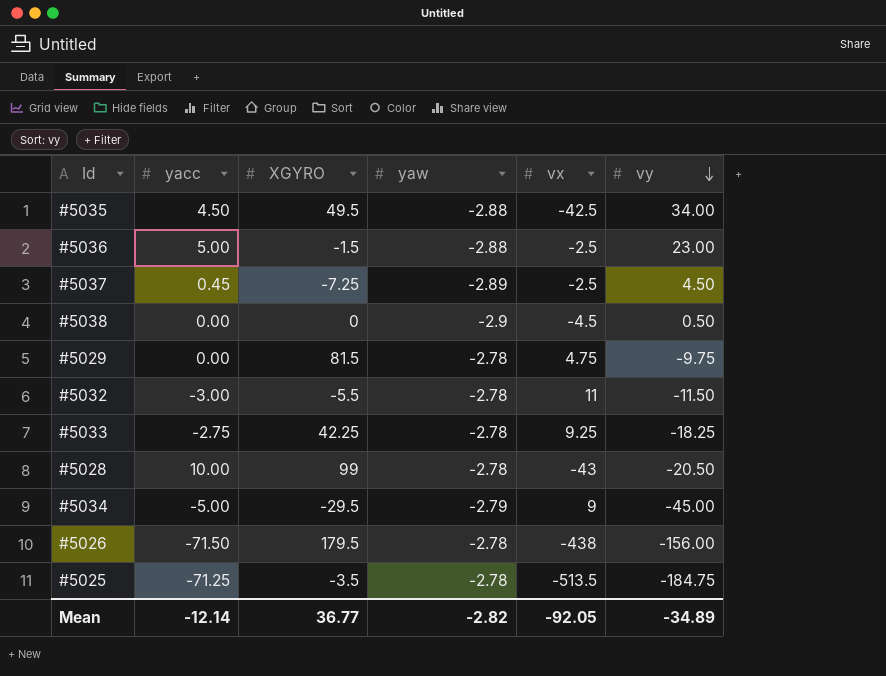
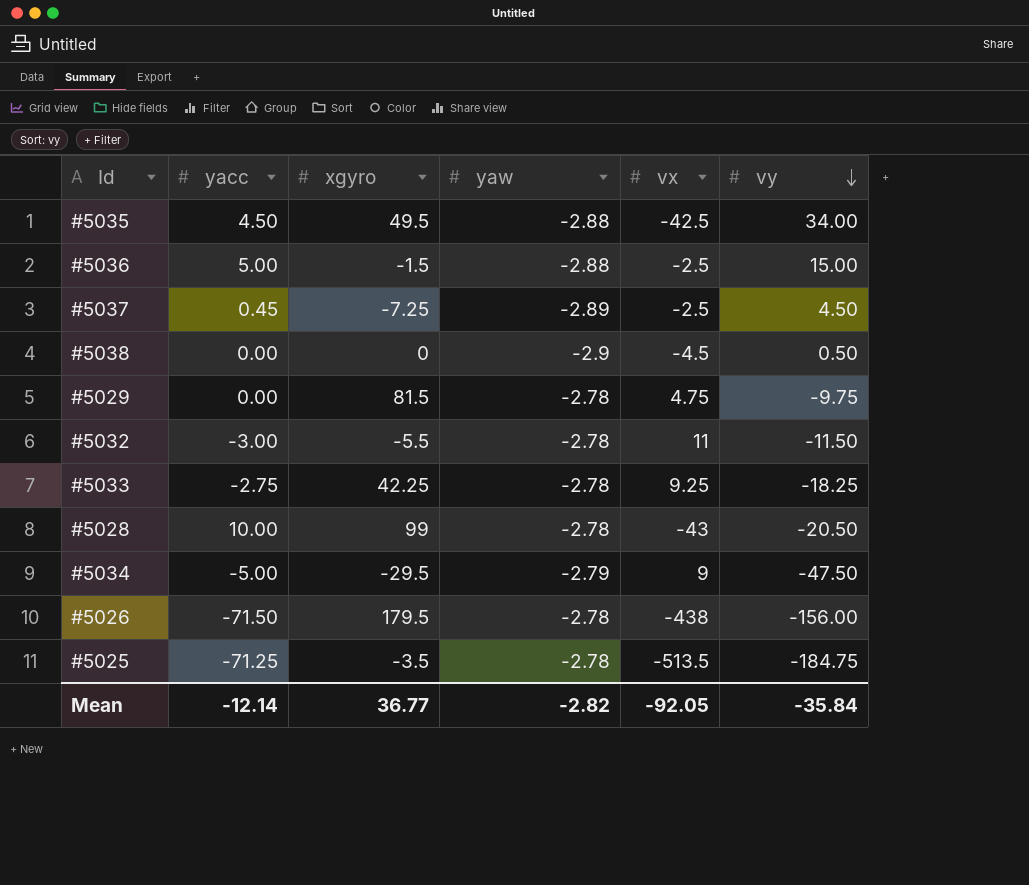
column name: XGYRO -> xgyro
#5036 | vy: 23.00 -> 15.00
#5034 | vy: -45.00 -> -47.50
Mean | vy: -34.89 -> -35.84

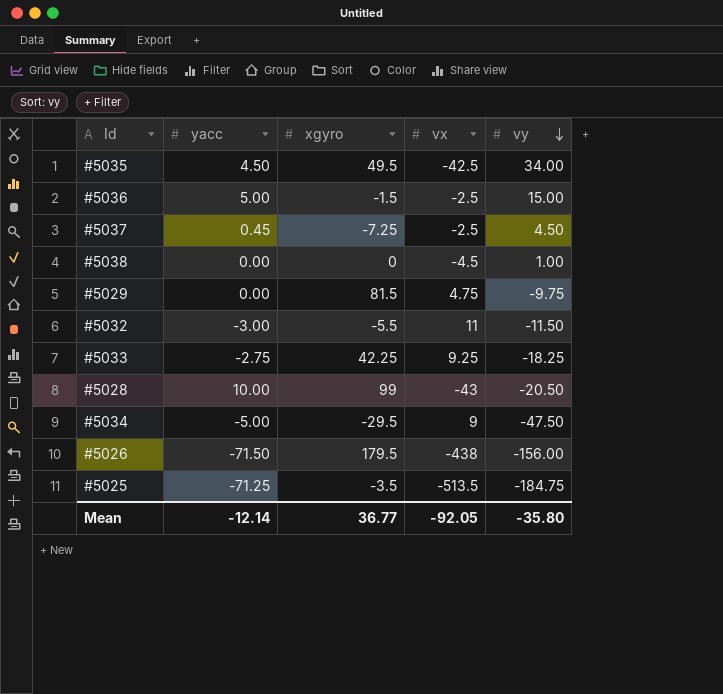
column yaw | position: 4 -> none
#5038 | vy: 0.50 -> 1.00
Mean | vy: -35.84 -> -35.80

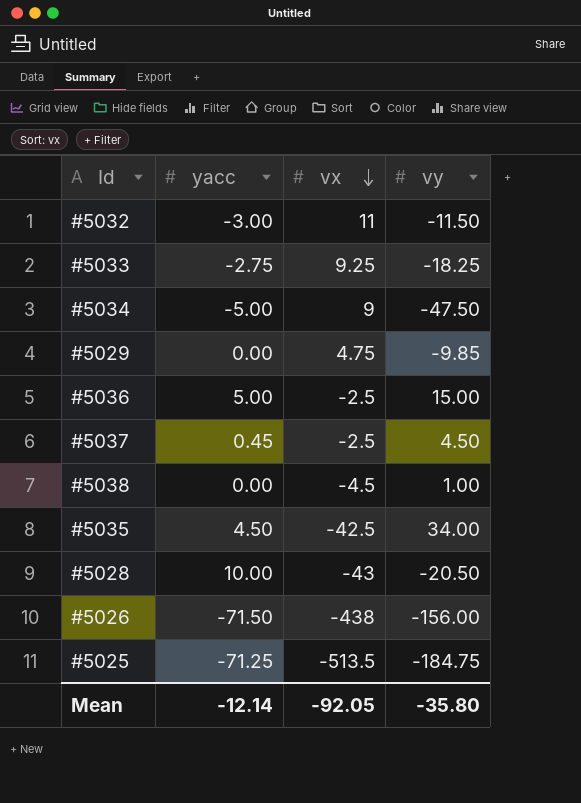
row order: vy descending -> vx descending
column xgyro | position: 3 -> none
#5029 | vy: -9.75 -> -9.85

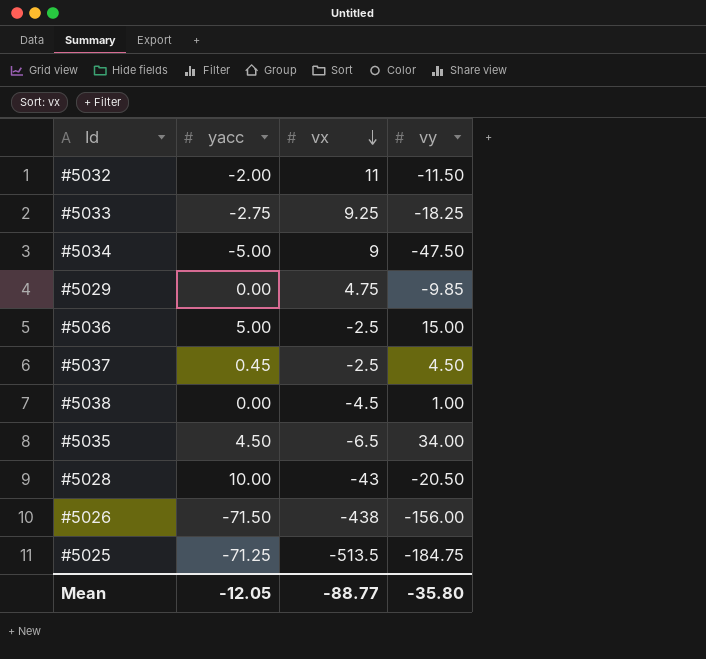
#5032 | yacc: -3.00 -> -2.00
#5035 | vx: -42.5 -> -6.5
Mean | yacc: -12.14 -> -12.05
Mean | vx: -92.05 -> -88.77

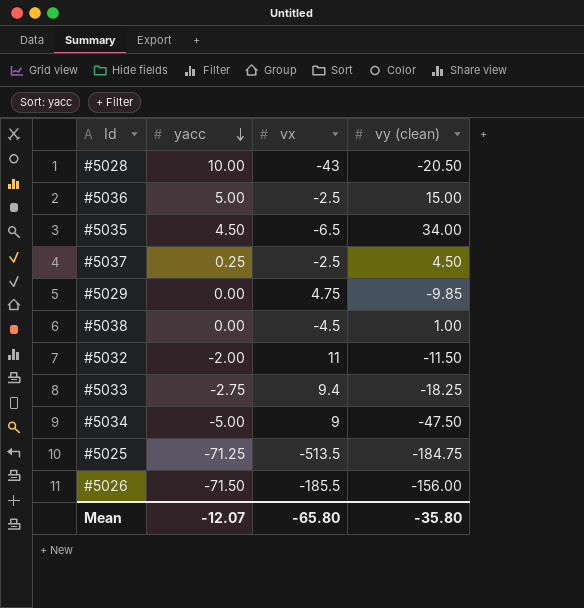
row order: vx descending -> yacc descending
column name: vy -> vy (clean)
#5037 | yacc: 0.45 -> 0.25
#5033 | vx: 9.25 -> 9.4
#5026 | vx: -438 -> -185.5
Mean | yacc: -12.05 -> -12.07
Mean | vx: -88.77 -> -65.80

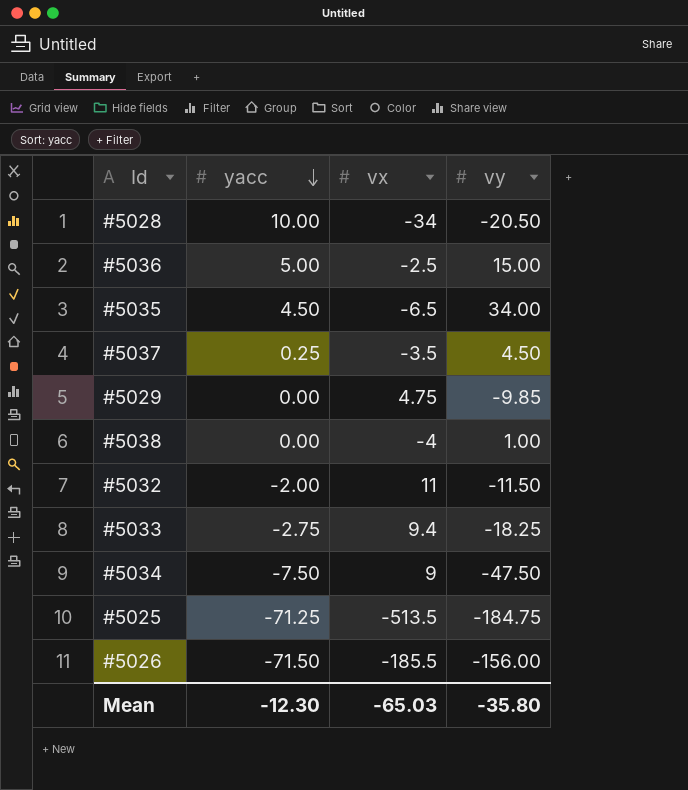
column name: vy (clean) -> vy
#5028 | vx: -43 -> -34
#5037 | vx: -2.5 -> -3.5
#5038 | vx: -4.5 -> -4
#5034 | yacc: -5.00 -> -7.50
Mean | yacc: -12.07 -> -12.30
Mean | vx: -65.80 -> -65.03

